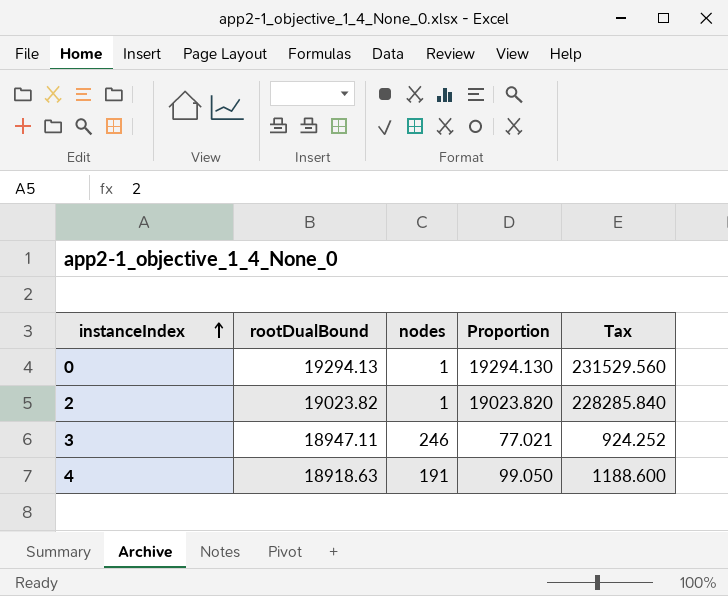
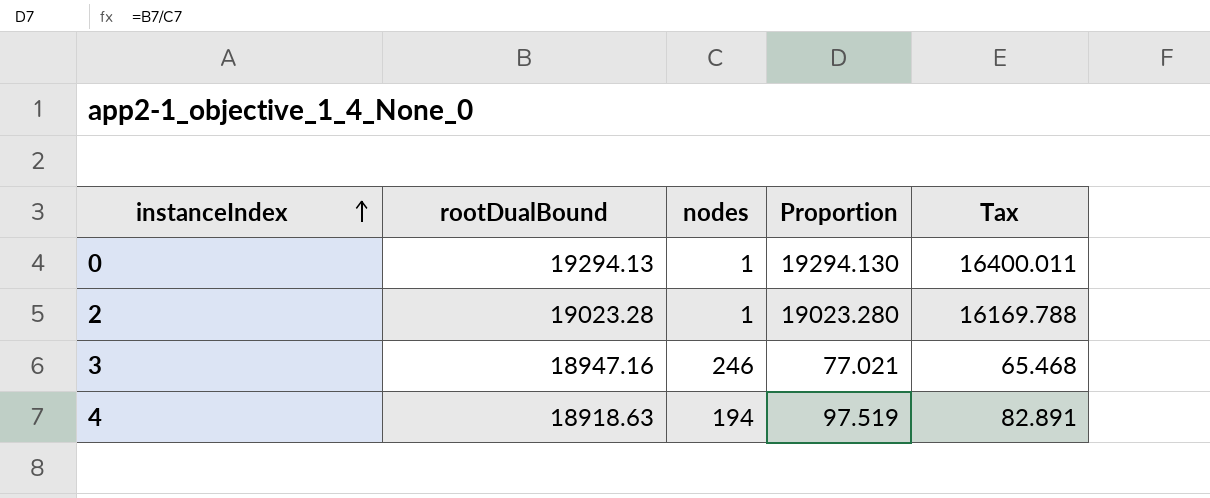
column Tax | formula: [Proportion] * 12 -> [Proportion] * 0.85
2 | rootDualBound: 19023.82 -> 19023.28
2 | Proportion: 19023.820 -> 19023.280
3 | rootDualBound: 18947.11 -> 18947.16
4 | nodes: 191 -> 194
4 | Proportion: 99.050 -> 97.519

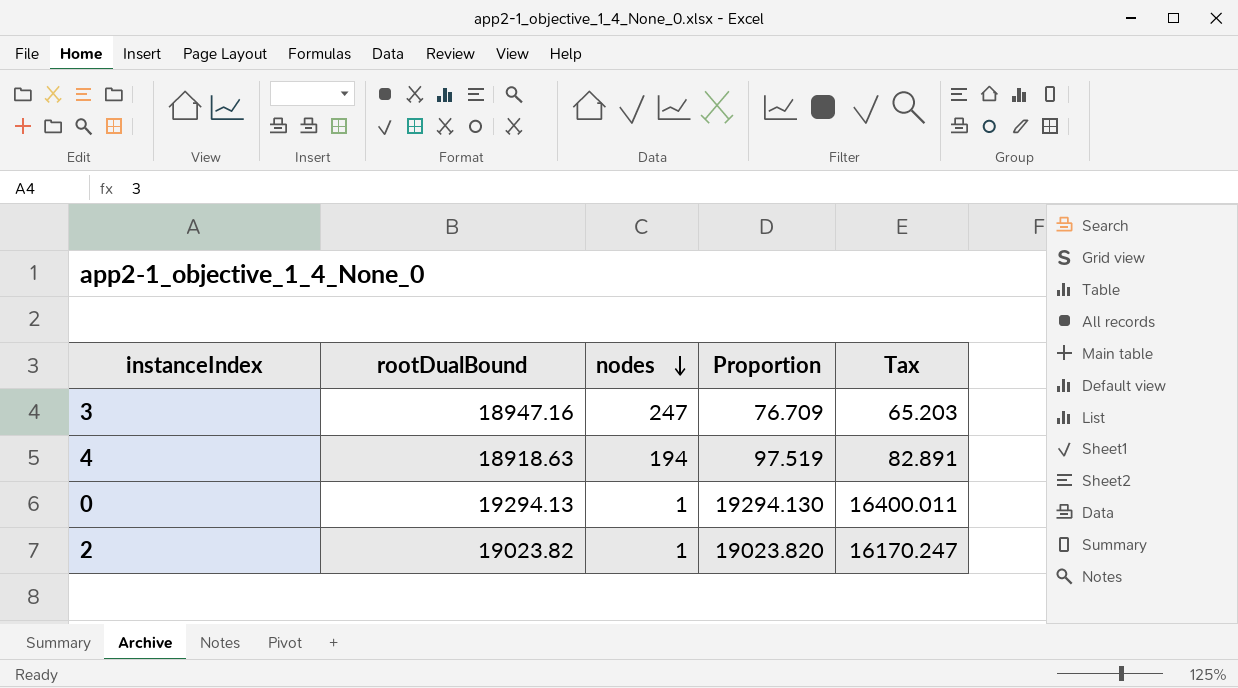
row order: instanceIndex ascending -> nodes descending
3 | nodes: 246 -> 247
3 | Proportion: 77.021 -> 76.709
3 | Tax: 65.468 -> 65.203
2 | rootDualBound: 19023.28 -> 19023.82
2 | Proportion: 19023.280 -> 19023.820
2 | Tax: 16169.788 -> 16170.247

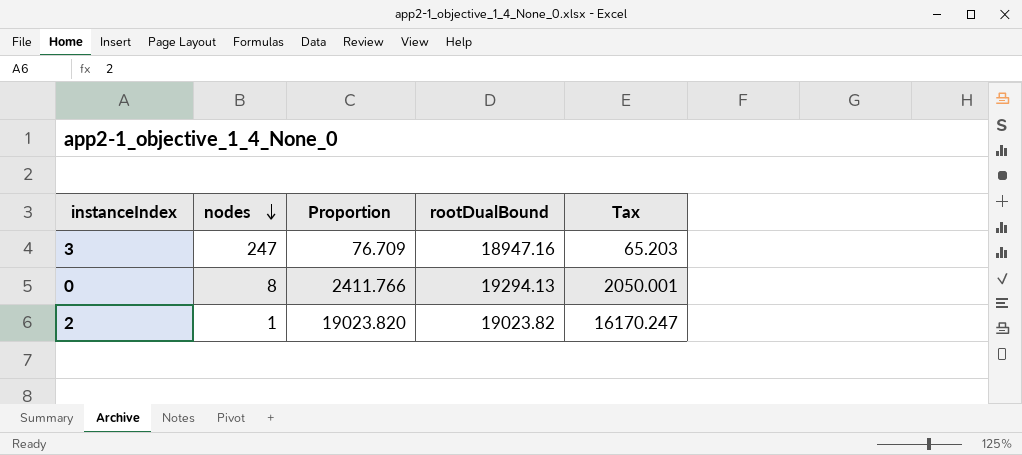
column rootDualBound | position: 2 -> 4
row 4: 18918.63 | 194 | 97.519 | 82.891 -> none
0 | nodes: 1 -> 8
0 | Proportion: 19294.130 -> 2411.766
0 | Tax: 16400.011 -> 2050.001

